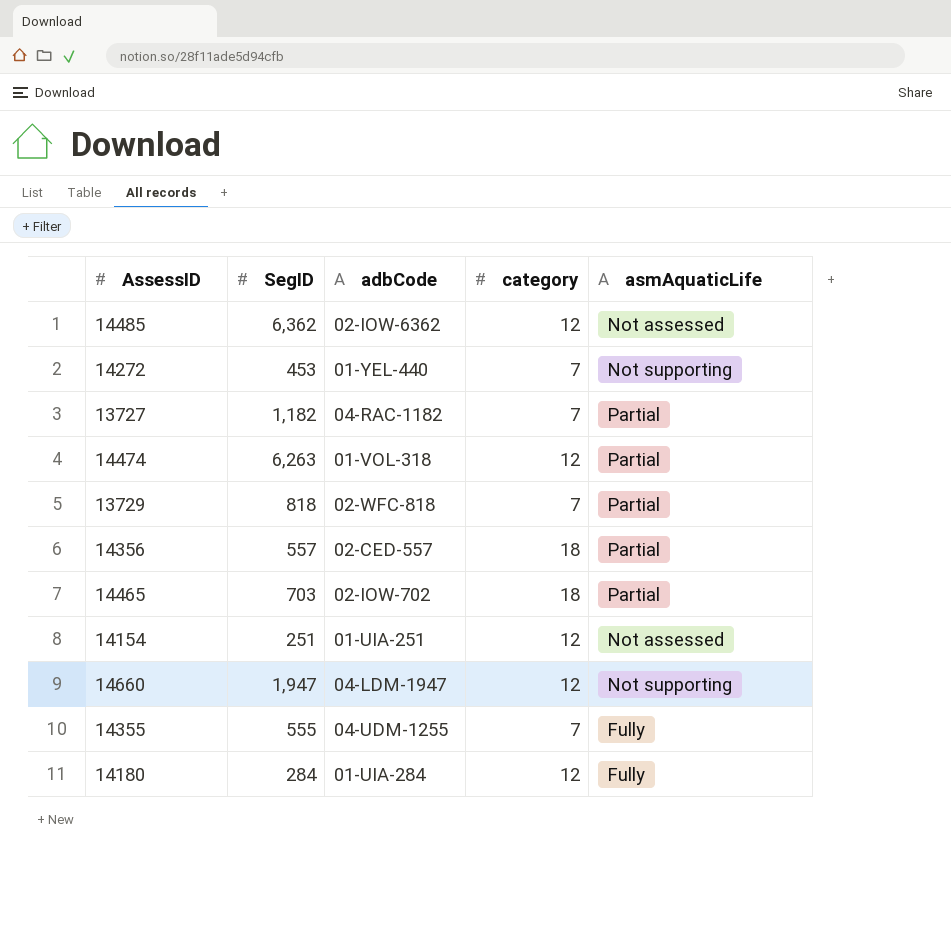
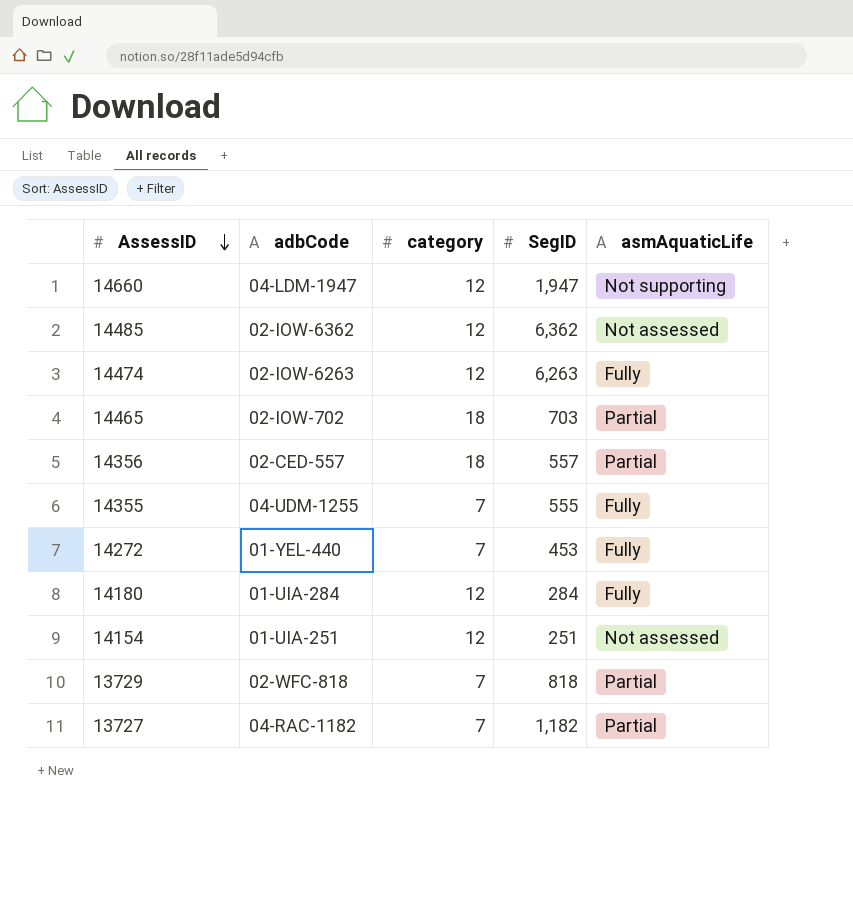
row order: none -> AssessID descending
column SegID | position: 2 -> 4
14474 | adbCode: 01-VOL-318 -> 02-IOW-6263
14474 | asmAquaticLife: Partial -> Fully
14272 | asmAquaticLife: Not supporting -> Fully

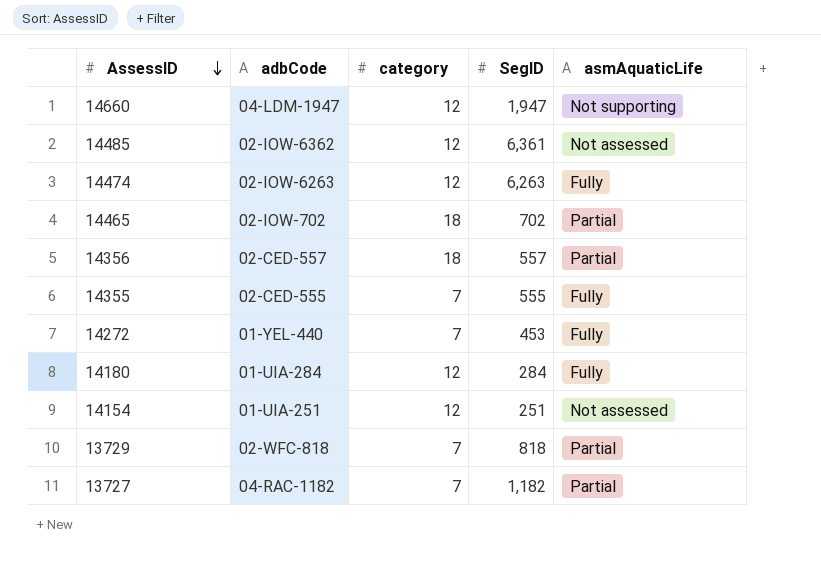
14485 | SegID: 6,362 -> 6,361
14465 | SegID: 703 -> 702
14355 | adbCode: 04-UDM-1255 -> 02-CED-555

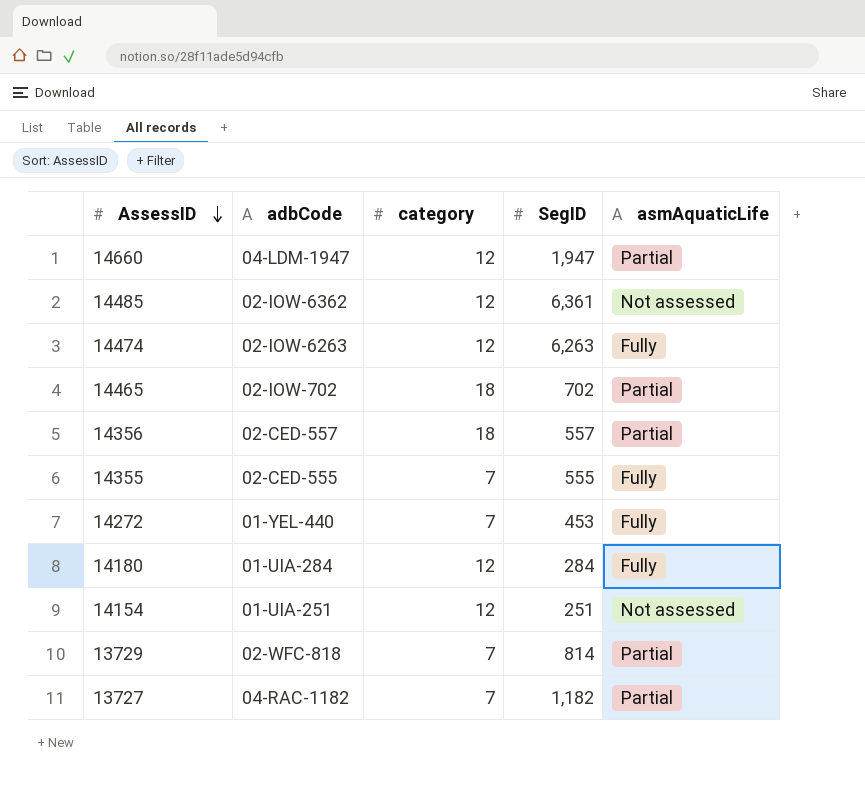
14660 | asmAquaticLife: Not supporting -> Partial
13729 | SegID: 818 -> 814

